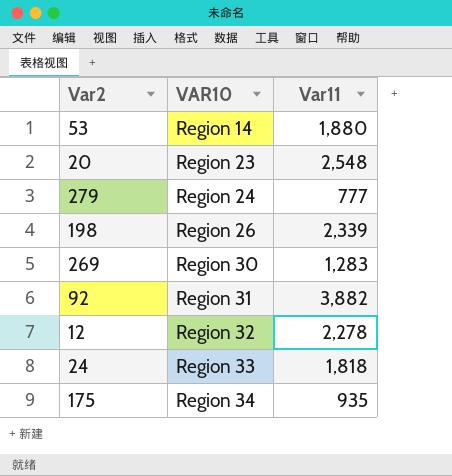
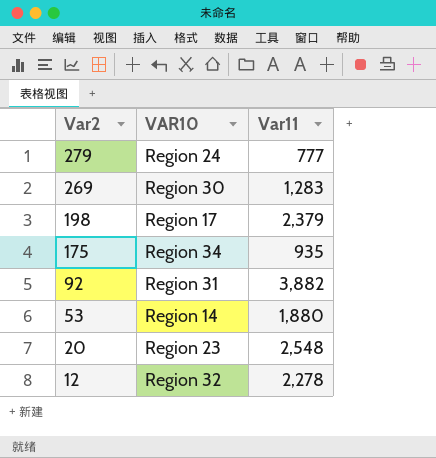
row order: VAR10 ascending -> Var2 descending
row 24: Region 33 | 1,818 -> none
198 | VAR10: Region 26 -> Region 17
198 | Var11: 2,339 -> 2,379

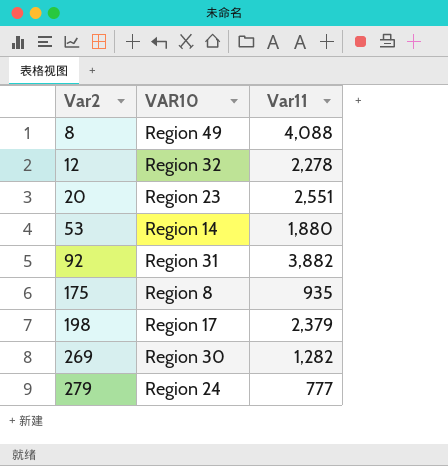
row order: Var2 descending -> Var2 ascending
row 8: none -> Region 49 | 4,088
20 | Var11: 2,548 -> 2,551
175 | VAR10: Region 34 -> Region 8
269 | Var11: 1,283 -> 1,282

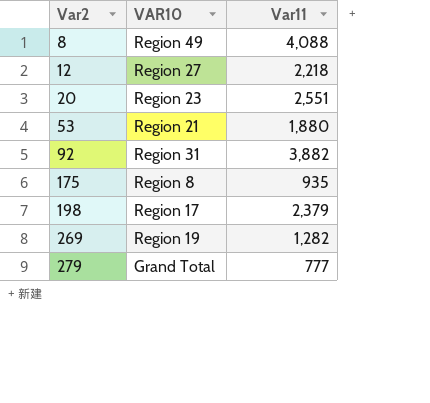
12 | VAR10: Region 32 -> Region 27
12 | Var11: 2,278 -> 2,218
53 | VAR10: Region 14 -> Region 21
269 | VAR10: Region 30 -> Region 19
279 | VAR10: Region 24 -> Grand Total

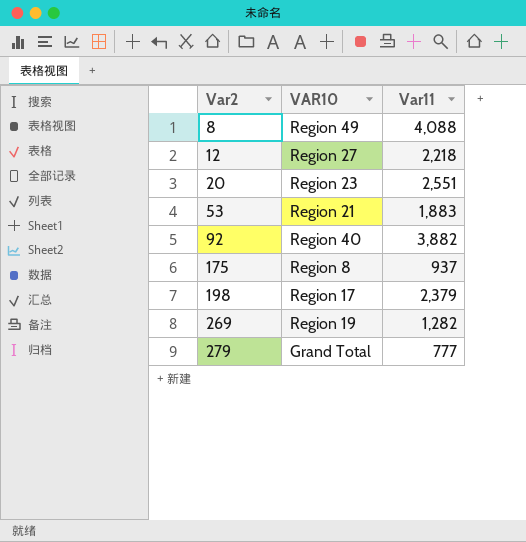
53 | Var11: 1,880 -> 1,883
92 | VAR10: Region 31 -> Region 40
175 | Var11: 935 -> 937

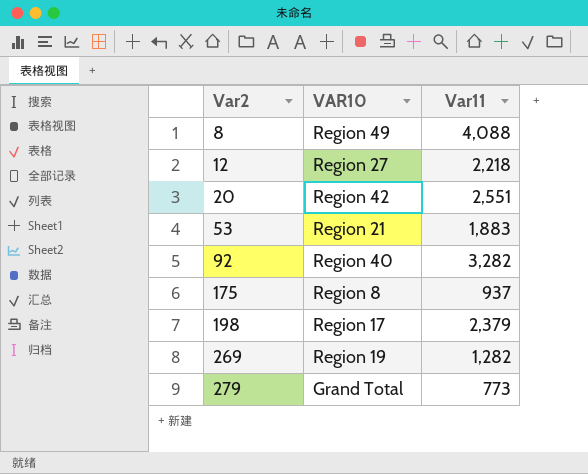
20 | VAR10: Region 23 -> Region 42
92 | Var11: 3,882 -> 3,282
279 | Var11: 777 -> 773

